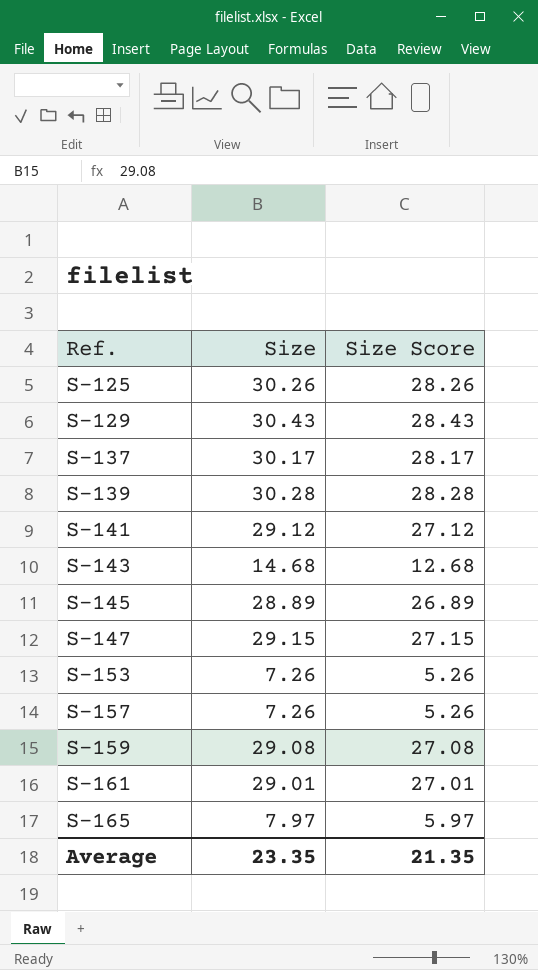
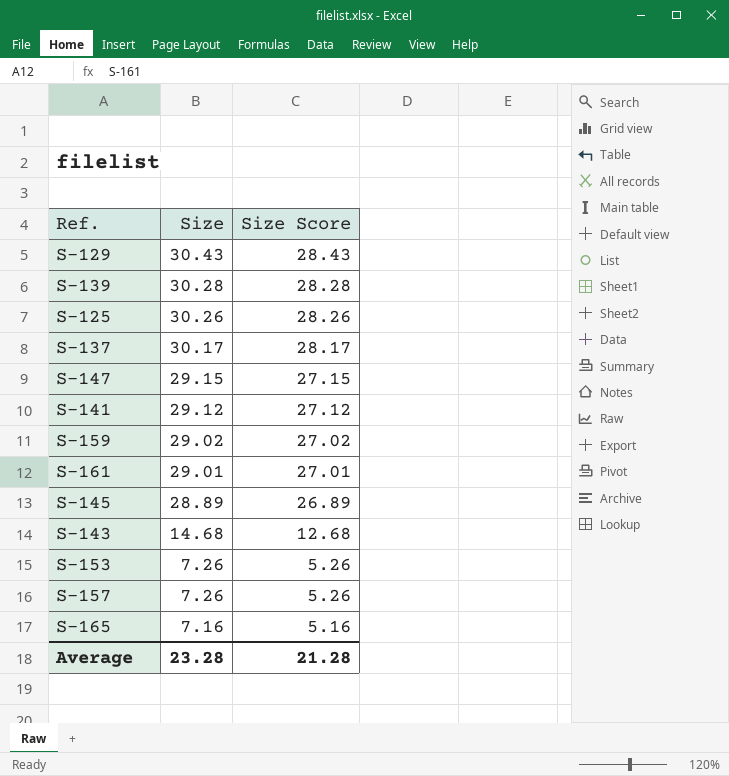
row order: Ref. ascending -> Size descending
S-159 | Size: 29.08 -> 29.02
S-159 | Size Score: 27.08 -> 27.02
S-165 | Size: 7.97 -> 7.16
S-165 | Size Score: 5.97 -> 5.16
Average | Size: 23.35 -> 23.28
Average | Size Score: 21.35 -> 21.28

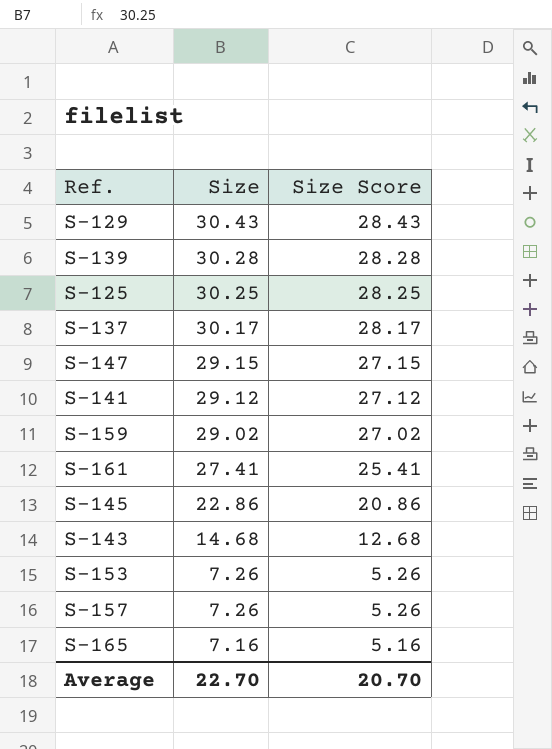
S-125 | Size: 30.26 -> 30.25
S-125 | Size Score: 28.26 -> 28.25
S-161 | Size: 29.01 -> 27.41
S-161 | Size Score: 27.01 -> 25.41
S-145 | Size: 28.89 -> 22.86
S-145 | Size Score: 26.89 -> 20.86
Average | Size: 23.28 -> 22.70
Average | Size Score: 21.28 -> 20.70

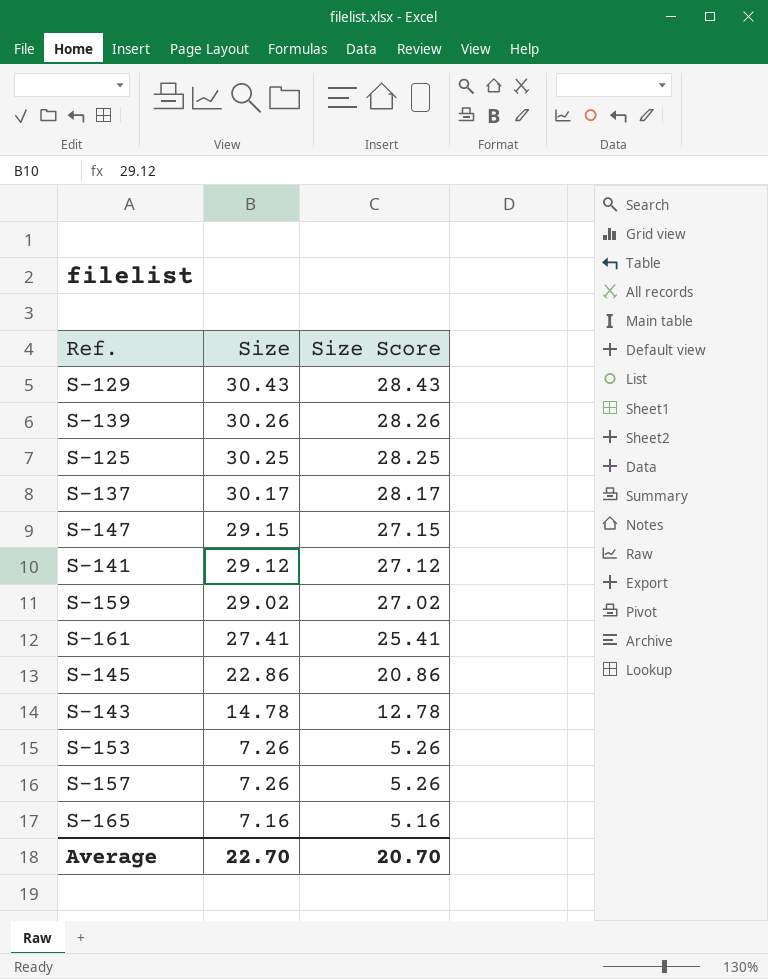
S-139 | Size: 30.28 -> 30.26
S-139 | Size Score: 28.28 -> 28.26
S-143 | Size: 14.68 -> 14.78
S-143 | Size Score: 12.68 -> 12.78

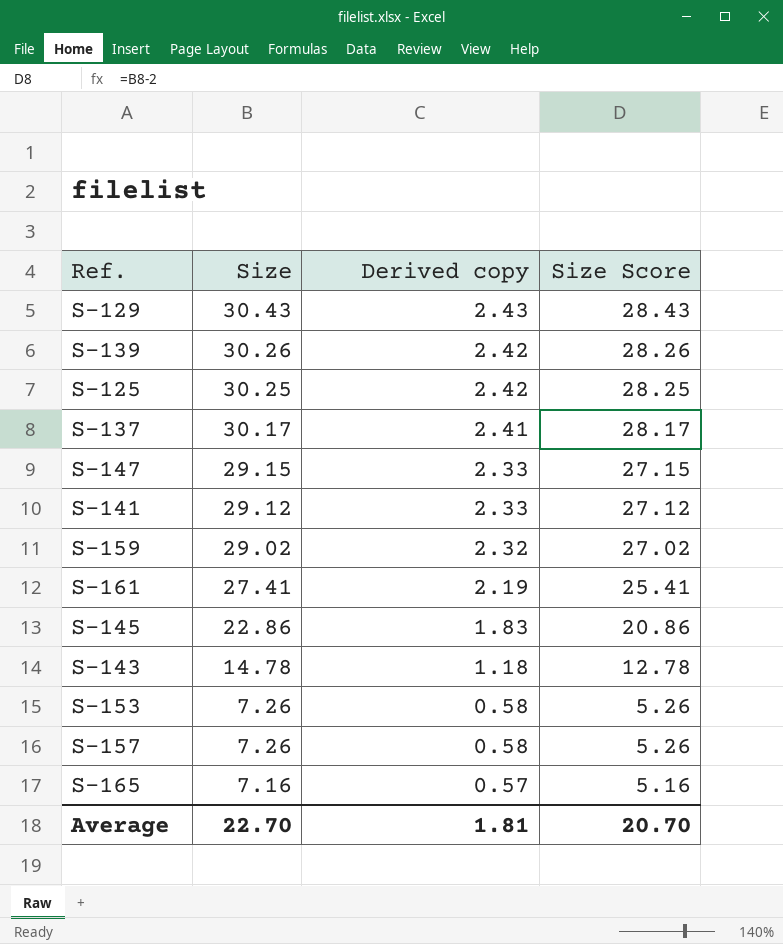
column Derived copy | formula: none -> [Size] * 0.08

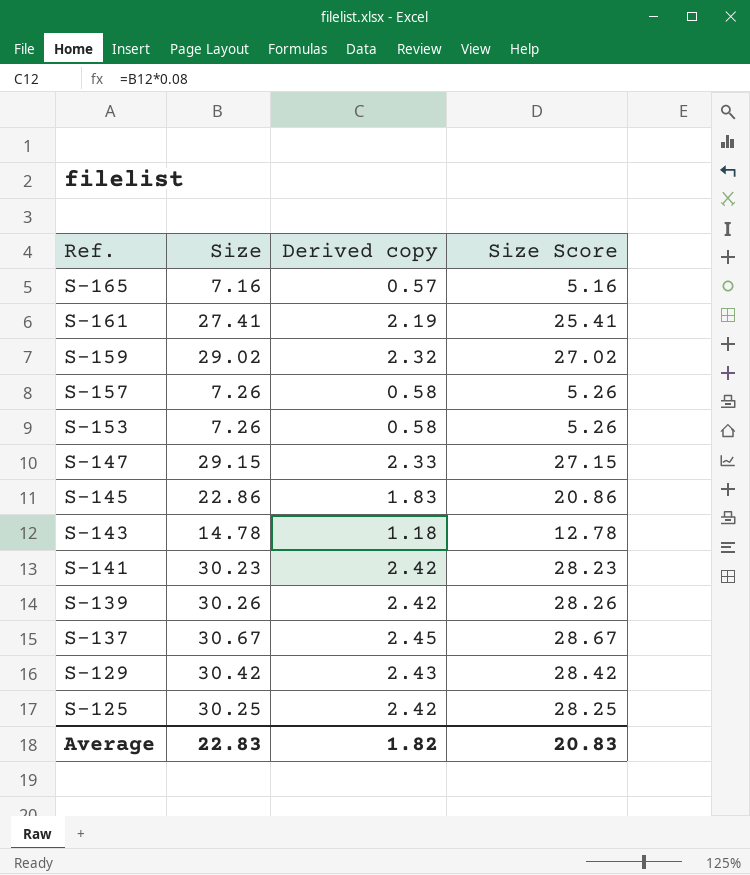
row order: Size descending -> Ref. descending
S-141 | Size: 29.12 -> 30.23
S-141 | Derived copy: 2.33 -> 2.42
S-141 | Size Score: 27.12 -> 28.23
S-137 | Size: 30.17 -> 30.67
S-137 | Derived copy: 2.41 -> 2.45
S-137 | Size Score: 28.17 -> 28.67
S-129 | Size: 30.43 -> 30.42
S-129 | Size Score: 28.43 -> 28.42
Average | Size: 22.70 -> 22.83
Average | Derived copy: 1.81 -> 1.82
Average | Size Score: 20.70 -> 20.83

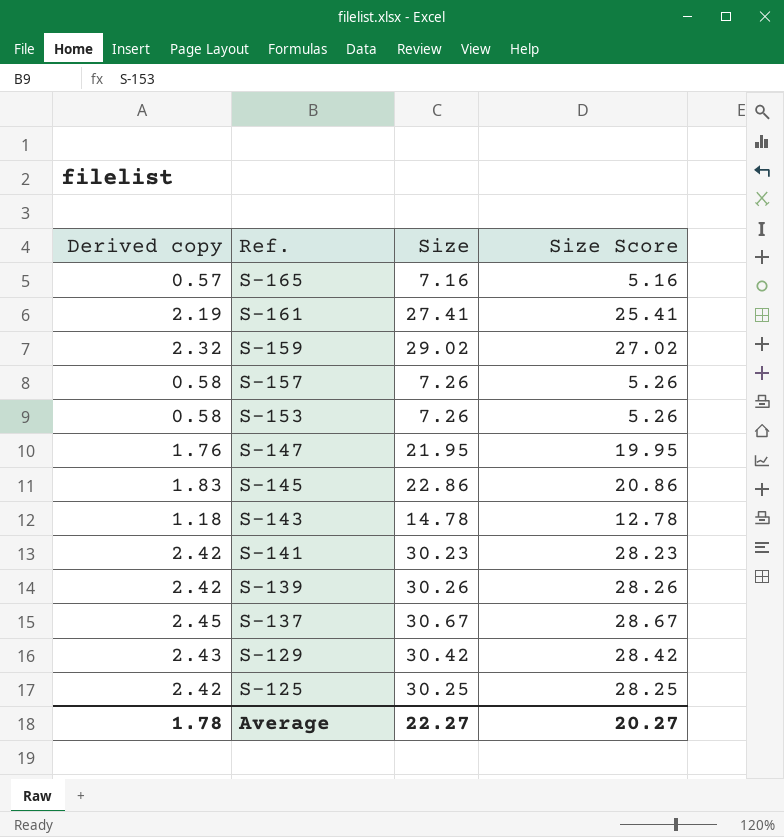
column Derived copy | position: 3 -> 1
S-147 | Derived copy: 2.33 -> 1.76
S-147 | Size: 29.15 -> 21.95
S-147 | Size Score: 27.15 -> 19.95
Average | Derived copy: 1.82 -> 1.78
Average | Size: 22.83 -> 22.27
Average | Size Score: 20.83 -> 20.27

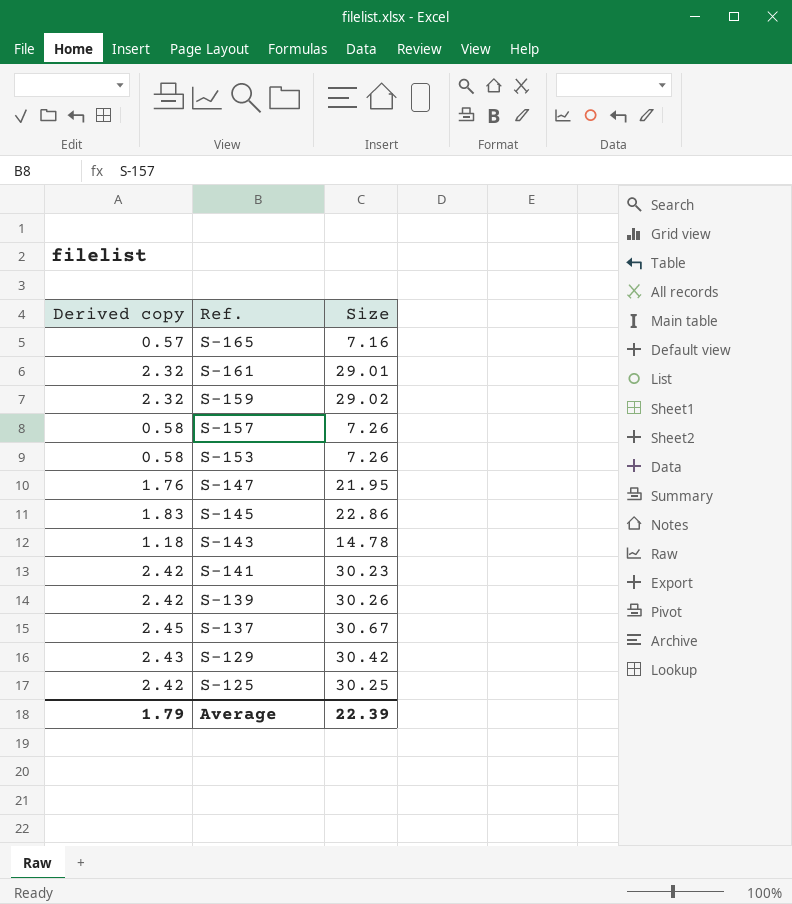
column Size Score | formula: [Size] - 2 -> none
S-161 | Derived copy: 2.19 -> 2.32
S-161 | Size: 27.41 -> 29.01
Average | Derived copy: 1.78 -> 1.79
Average | Size: 22.27 -> 22.39

